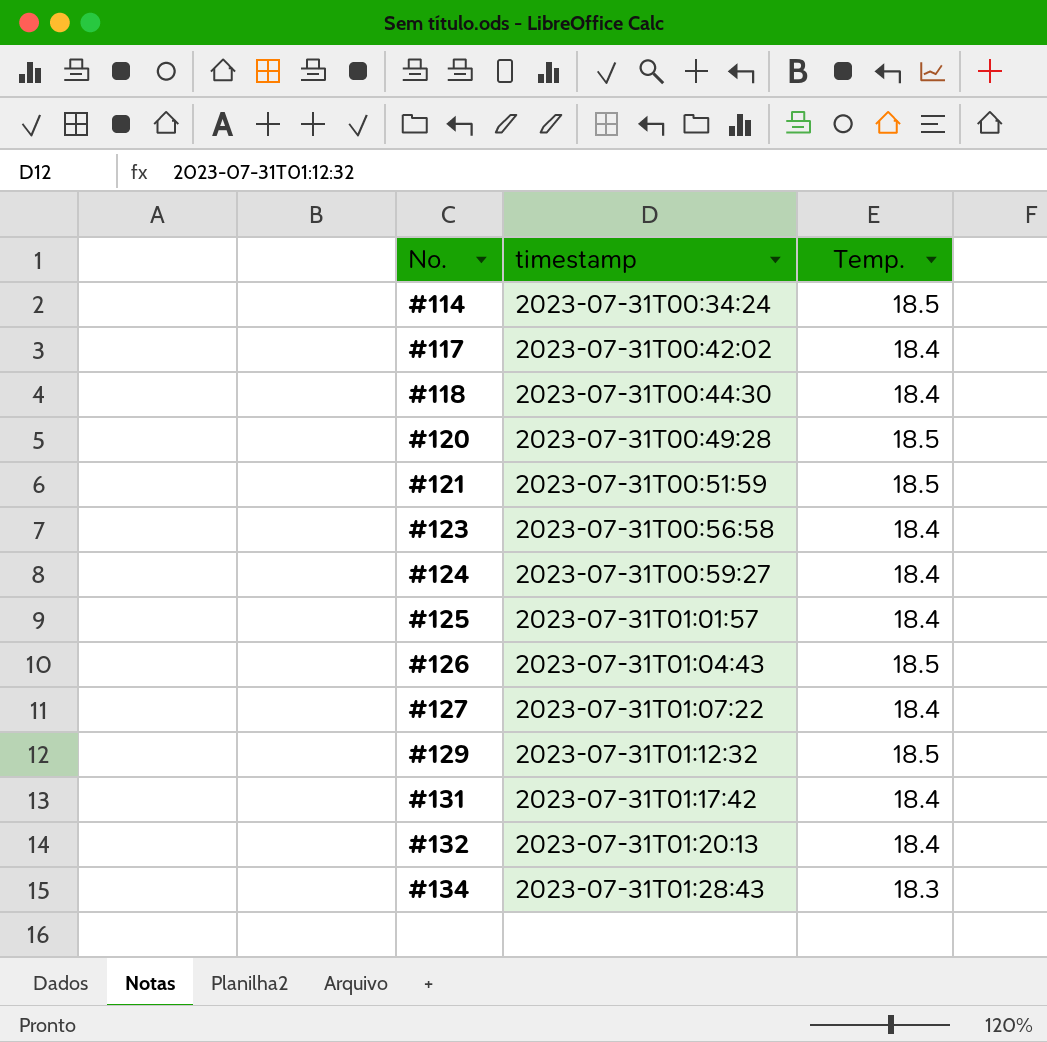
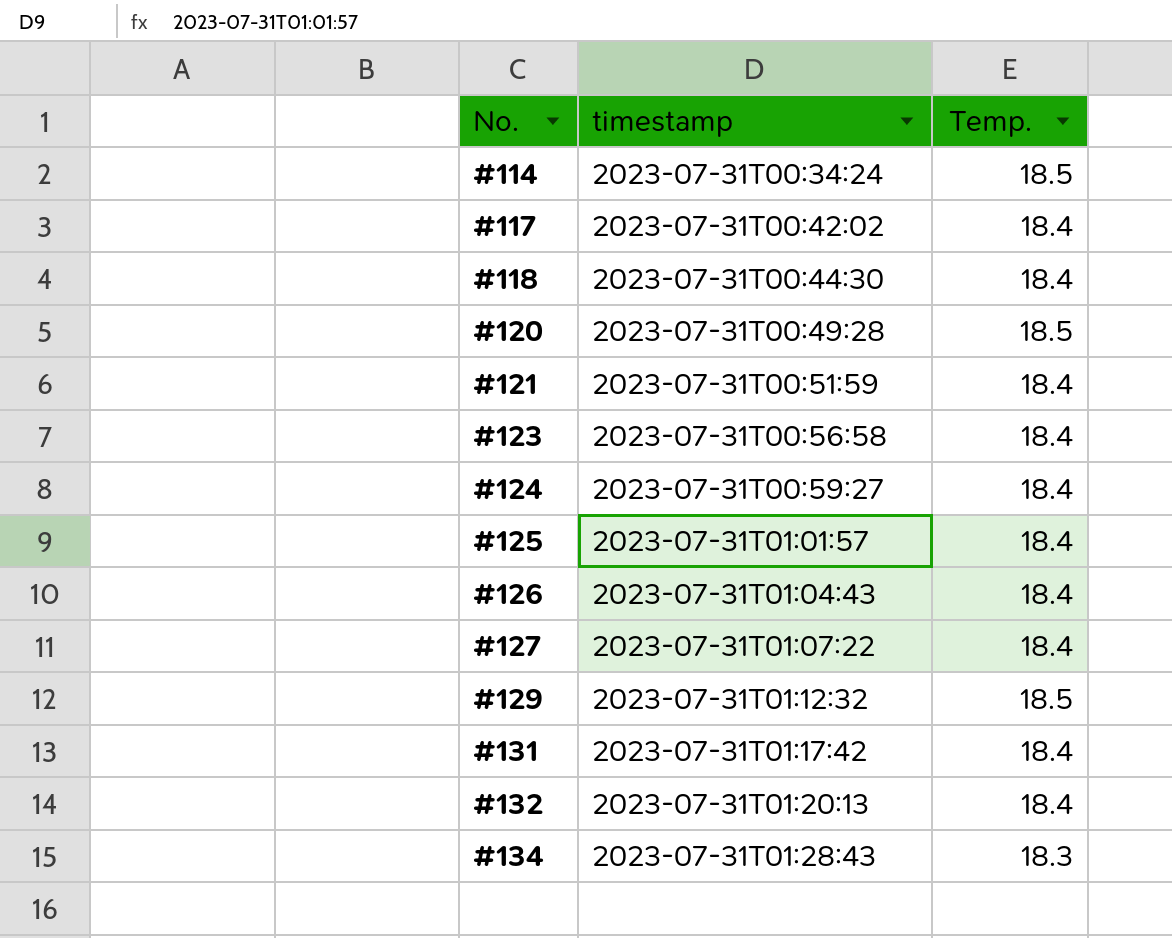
#121 | Temp.: 18.5 -> 18.4
#126 | Temp.: 18.5 -> 18.4

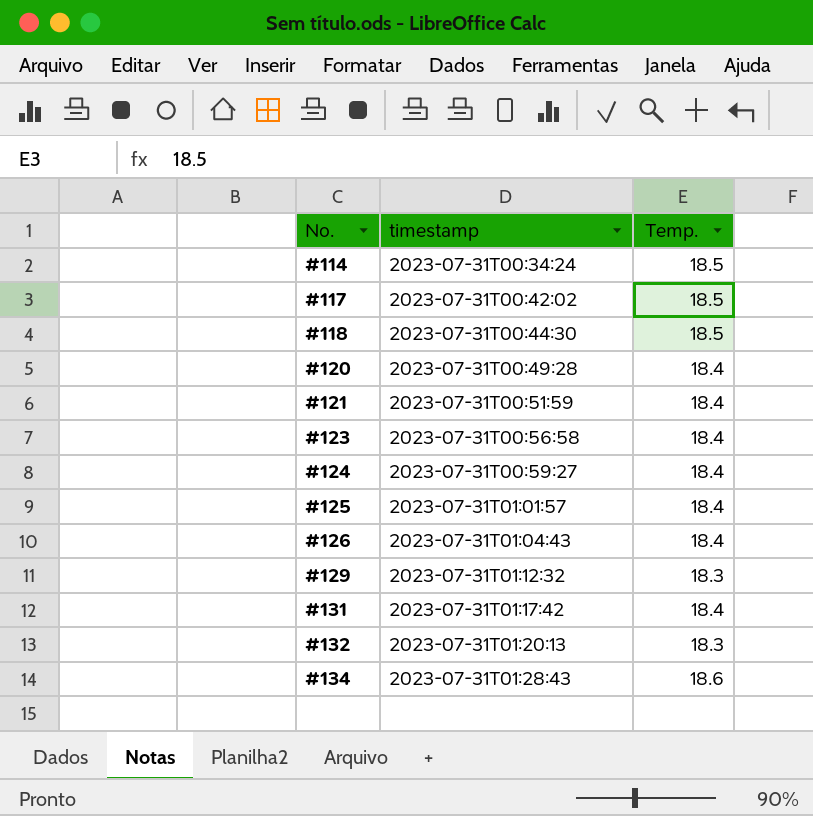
row #127: 2023-07-31T01:07:22 | 18.4 -> none
#117 | Temp.: 18.4 -> 18.5
#118 | Temp.: 18.4 -> 18.5
#120 | Temp.: 18.5 -> 18.4
#129 | Temp.: 18.5 -> 18.3
#132 | Temp.: 18.4 -> 18.3
#134 | Temp.: 18.3 -> 18.6

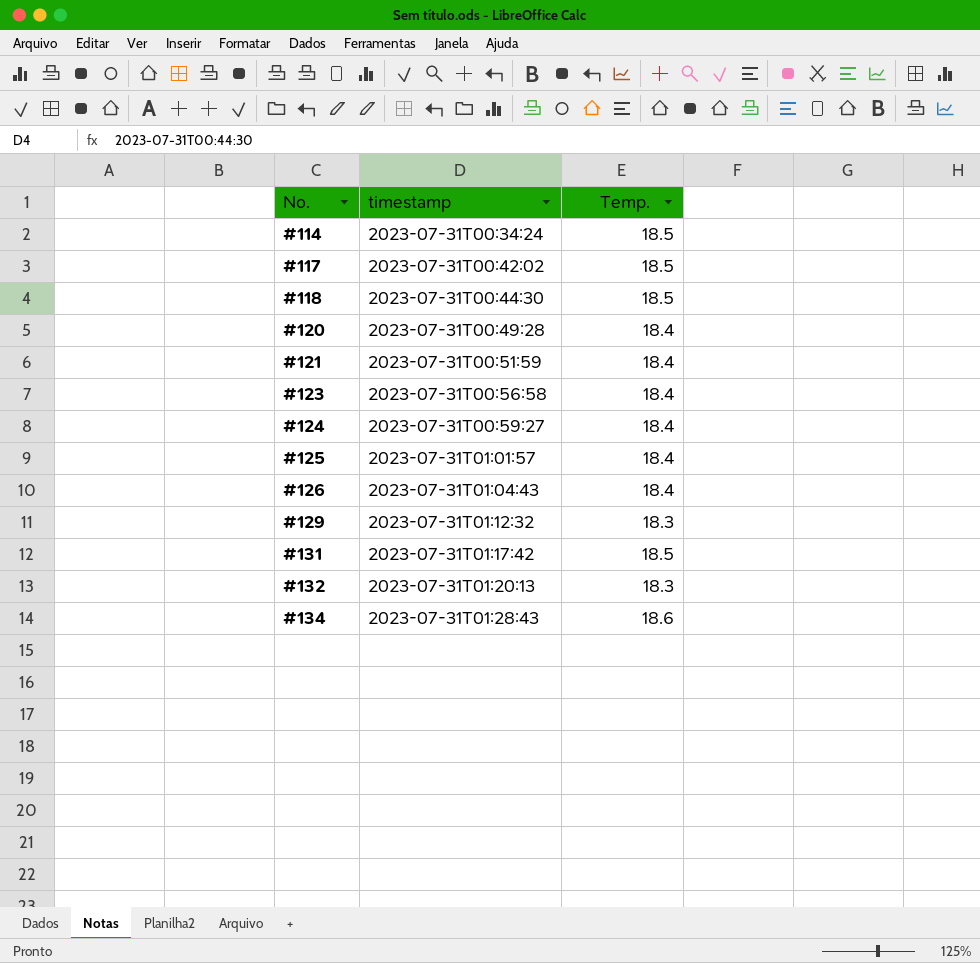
#131 | Temp.: 18.4 -> 18.5

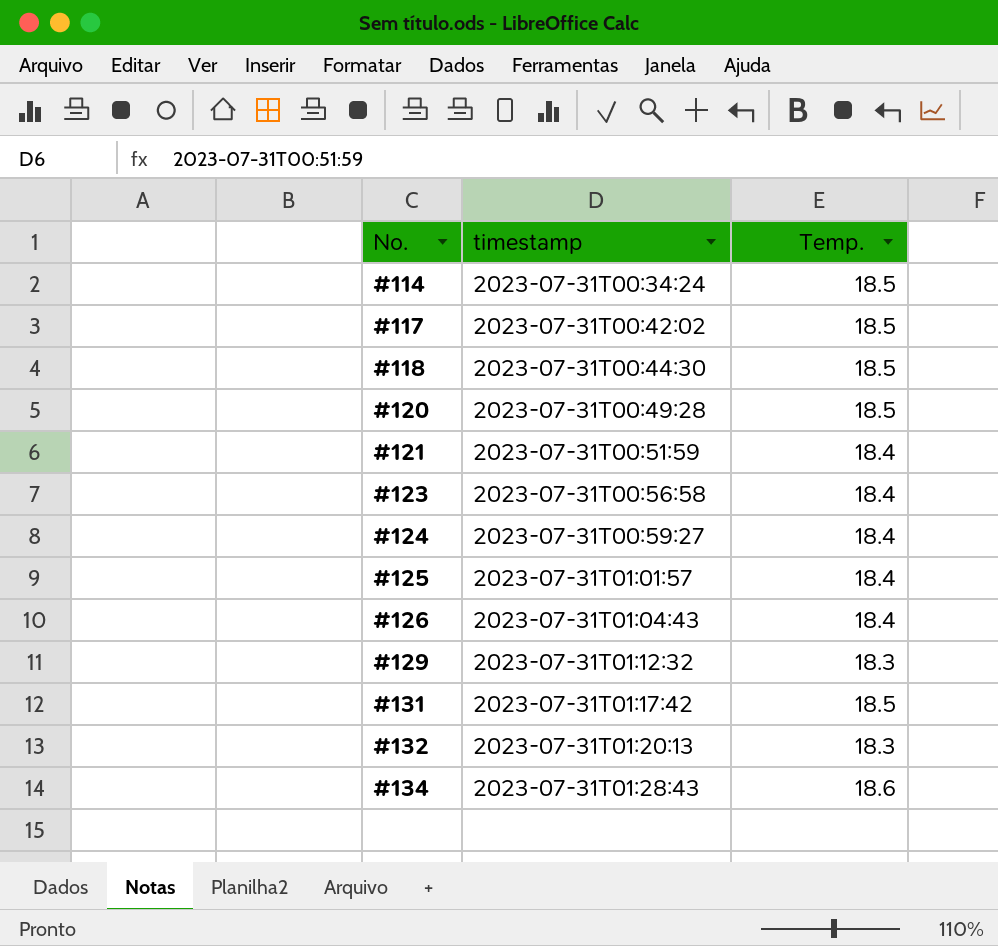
#120 | Temp.: 18.4 -> 18.5

